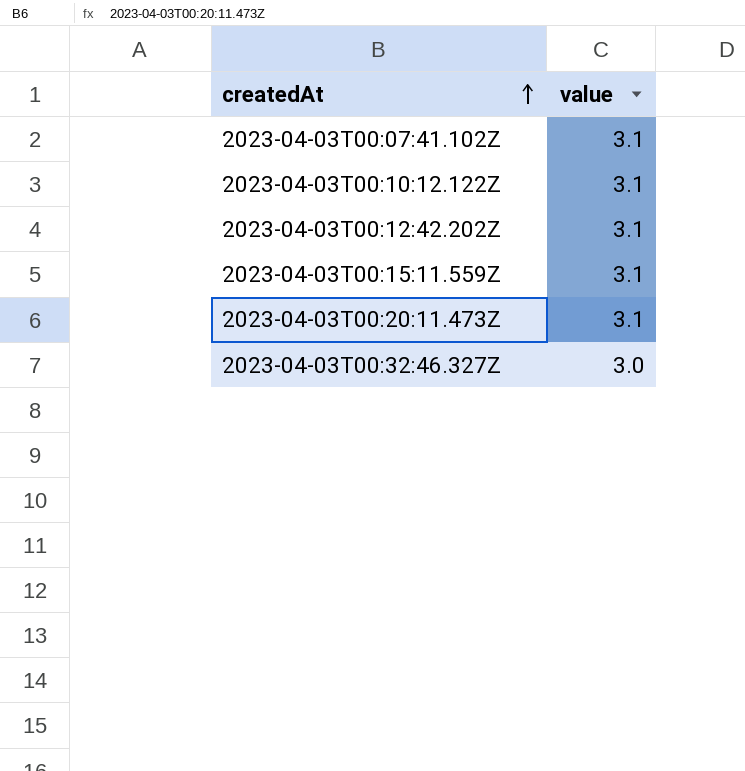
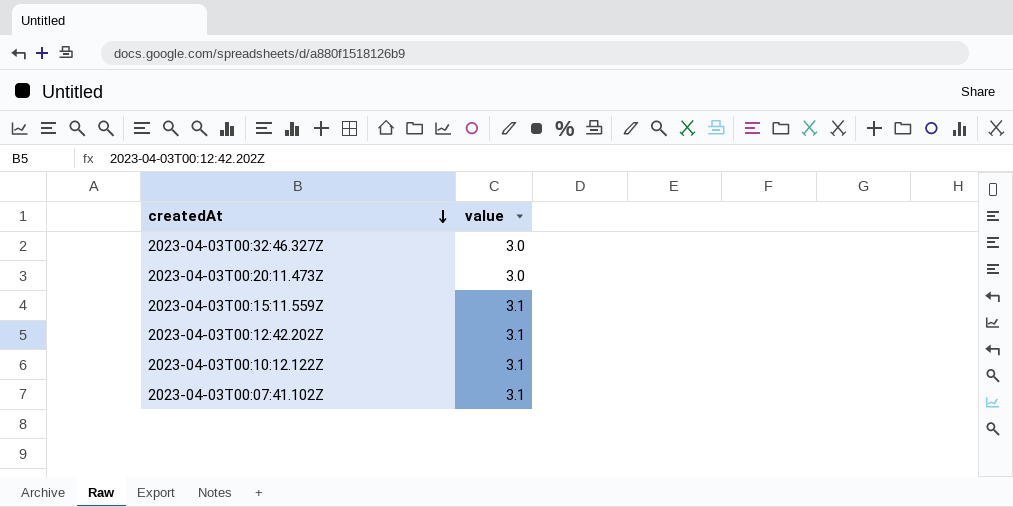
row order: createdAt ascending -> createdAt descending
2023-04-03T00:20:11.473Z | value: 3.1 -> 3.0

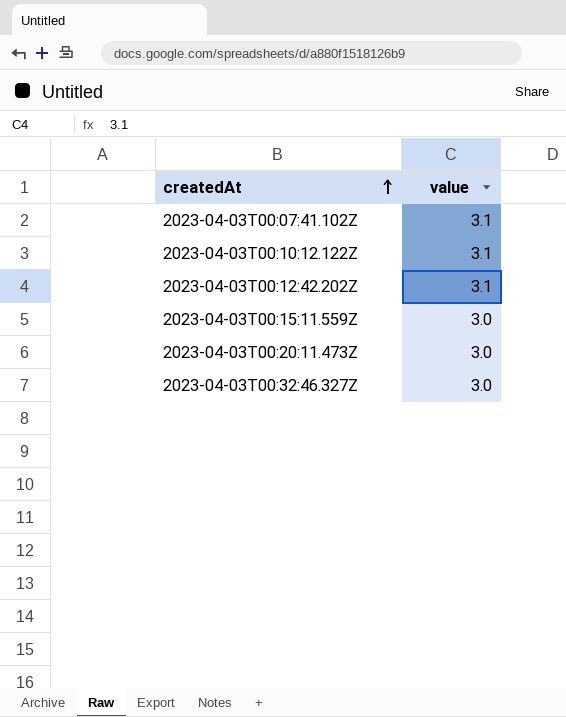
row order: createdAt descending -> createdAt ascending
2023-04-03T00:15:11.559Z | value: 3.1 -> 3.0

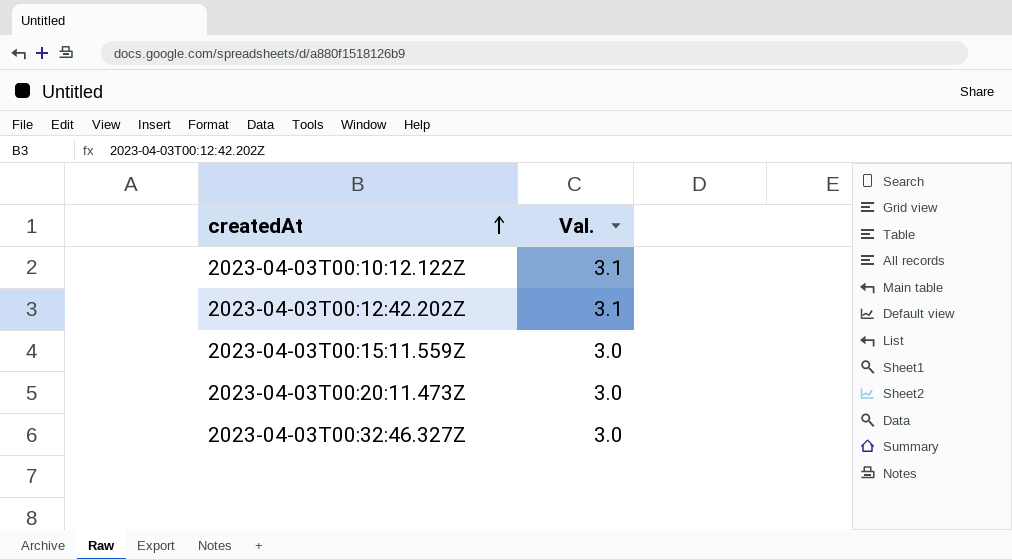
column name: value -> Val.
row 2023-04-03T00:07:41.102Z: 3.1 -> none

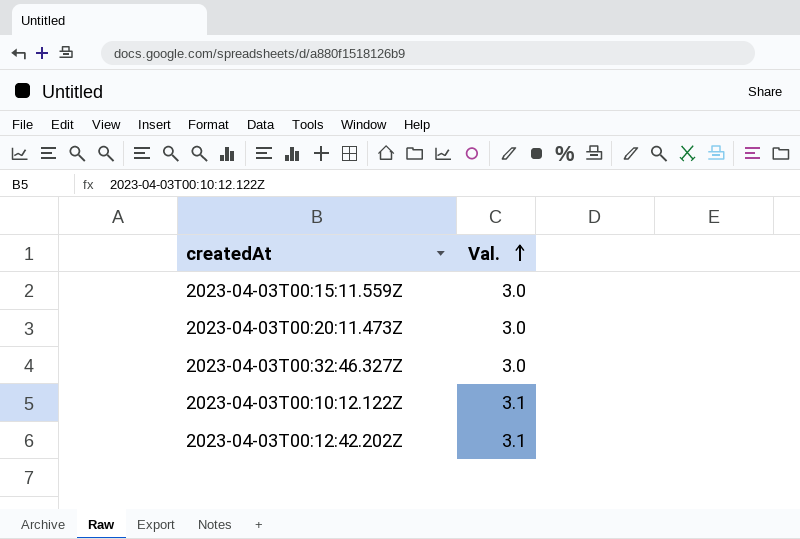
row order: createdAt ascending -> Val. ascending

